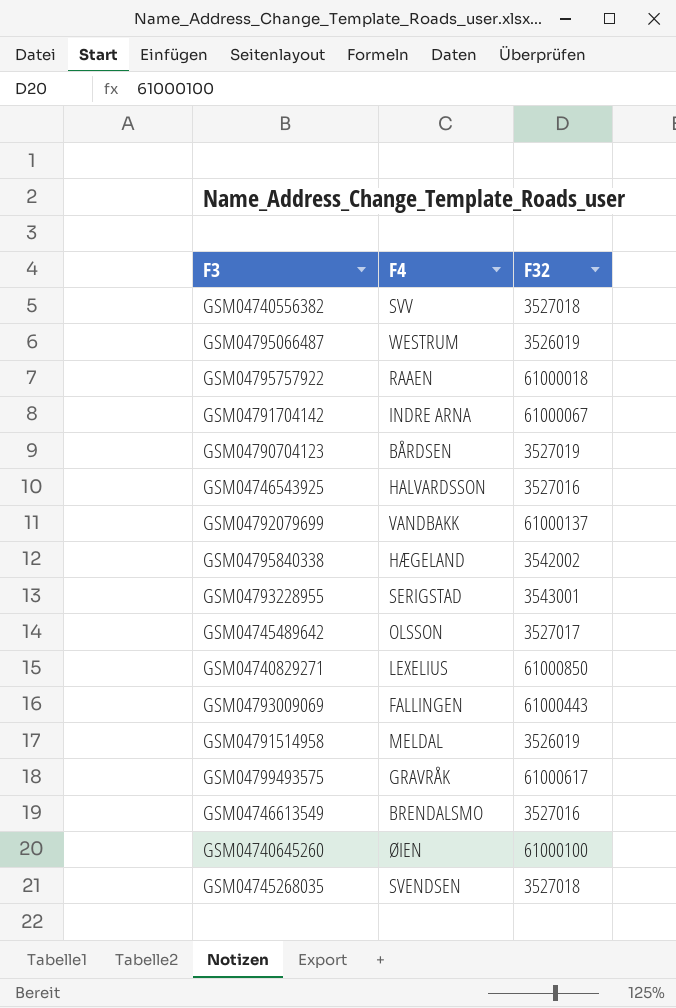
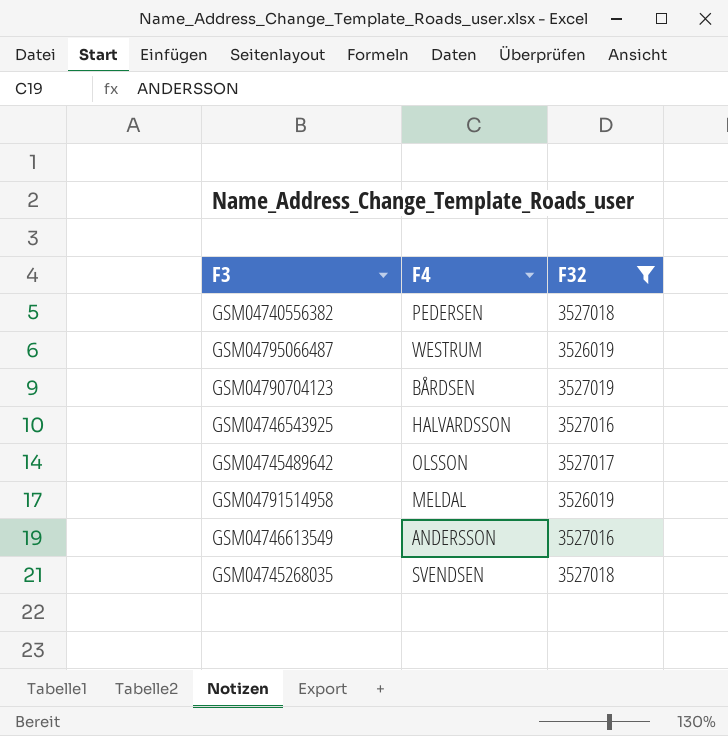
filter: none -> F32 <= 3527019
GSM04740556382 | F4: SVV -> PEDERSEN
GSM04746613549 | F4: BRENDALSMO -> ANDERSSON

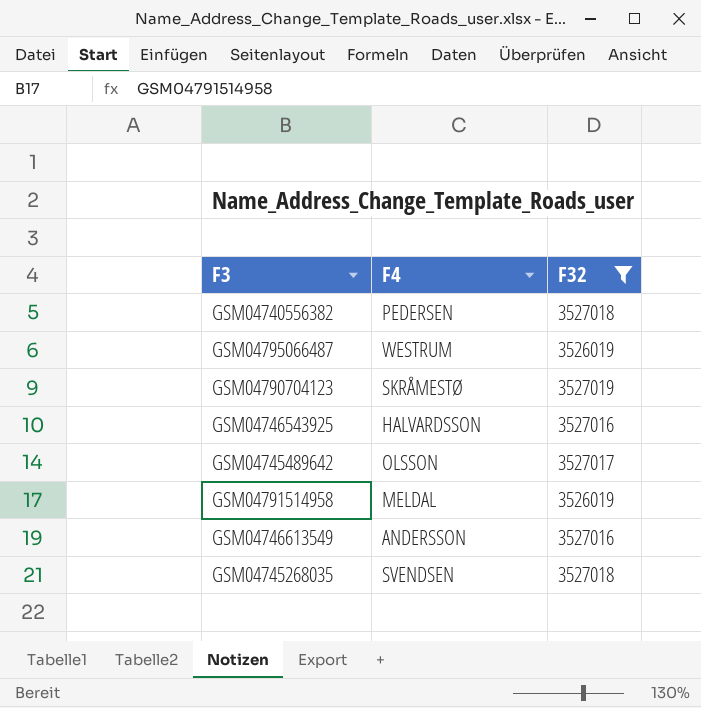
GSM04790704123 | F4: BÅRDSEN -> SKRÅMESTØ

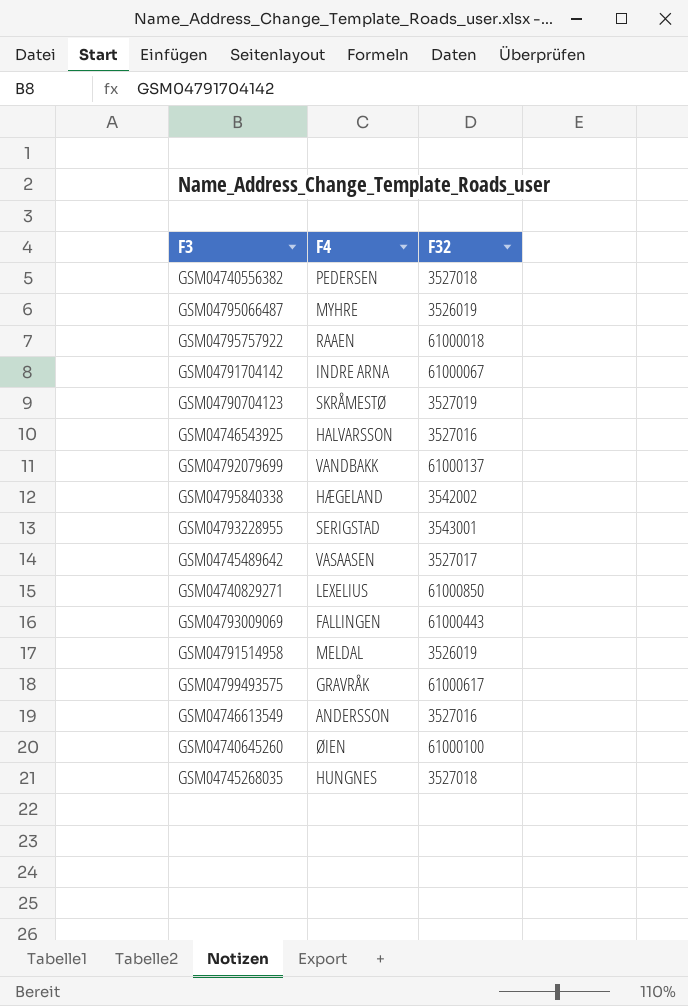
filter: F32 <= 3527019 -> none
GSM04795066487 | F4: WESTRUM -> MYHRE
GSM04746543925 | F4: HALVARDSSON -> HALVARSSON
GSM04745489642 | F4: OLSSON -> VASAASEN
GSM04745268035 | F4: SVENDSEN -> HUNGNES

